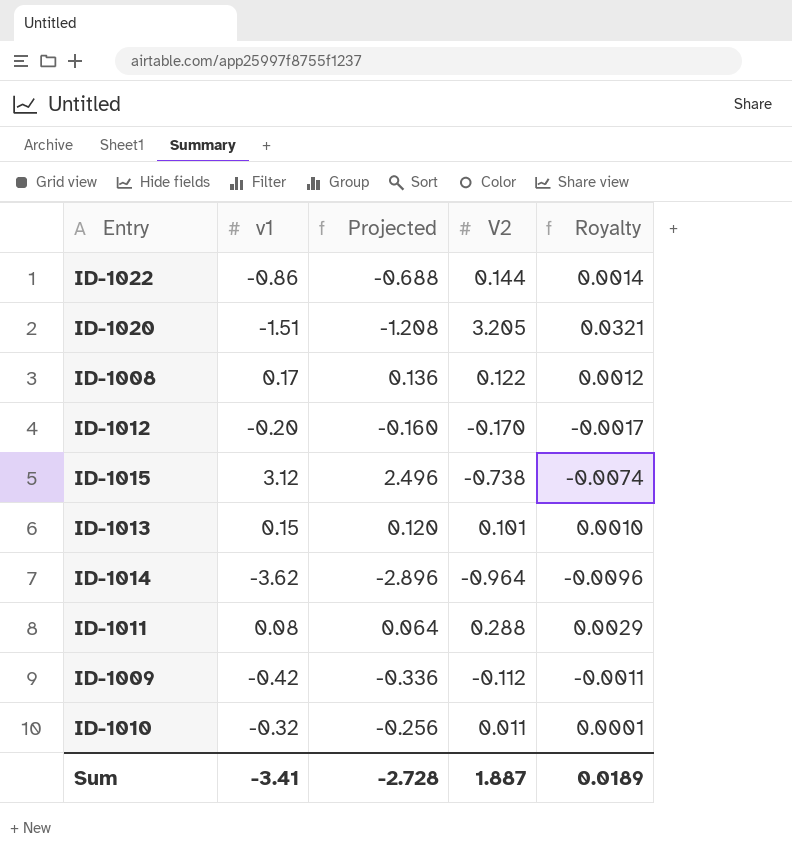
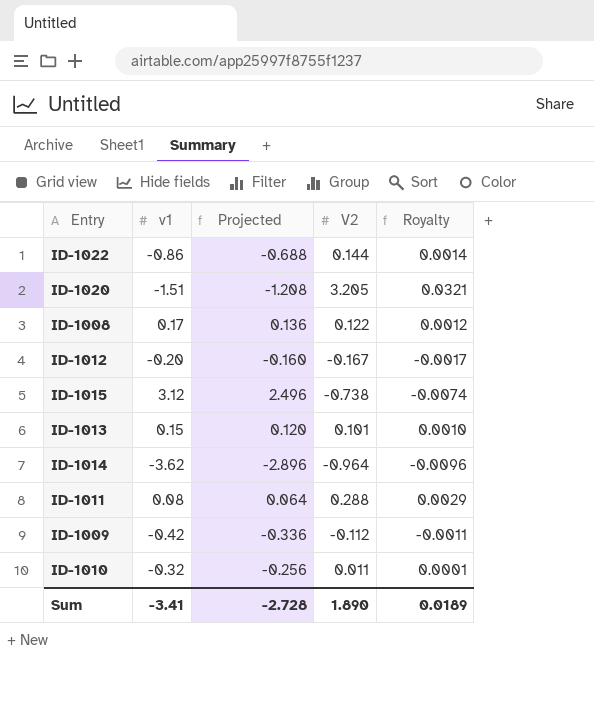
ID-1012 | V2: -0.170 -> -0.167
Sum | V2: 1.887 -> 1.890

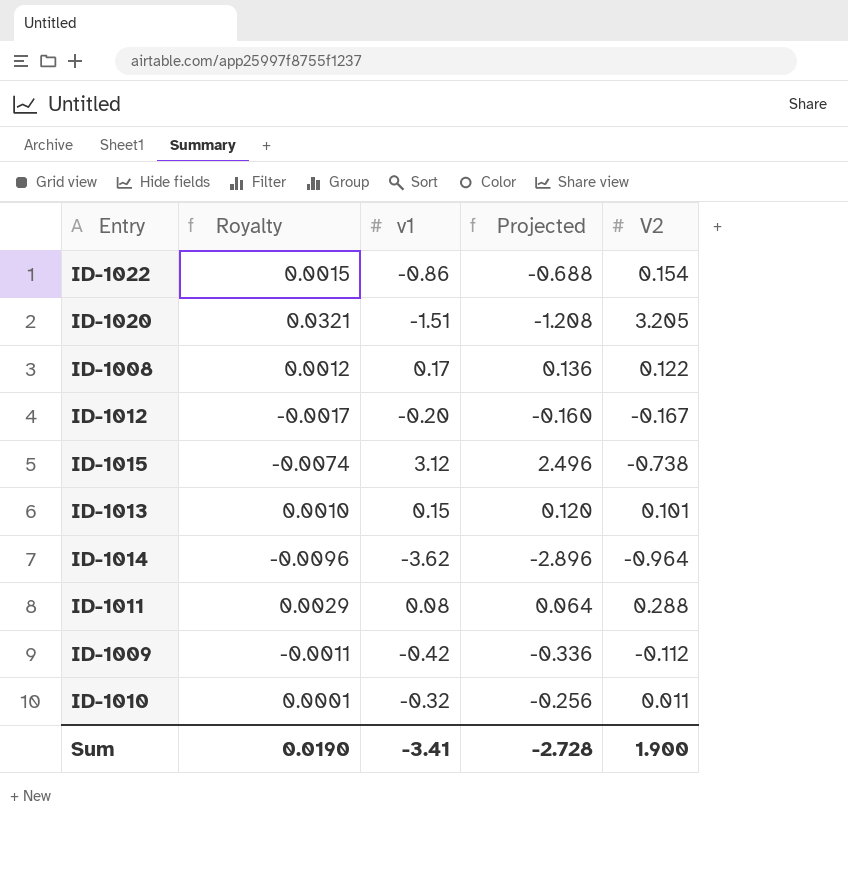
column Royalty | position: 5 -> 2
ID-1022 | Royalty: 0.0014 -> 0.0015
ID-1022 | V2: 0.144 -> 0.154
Sum | Royalty: 0.0189 -> 0.0190
Sum | V2: 1.890 -> 1.900

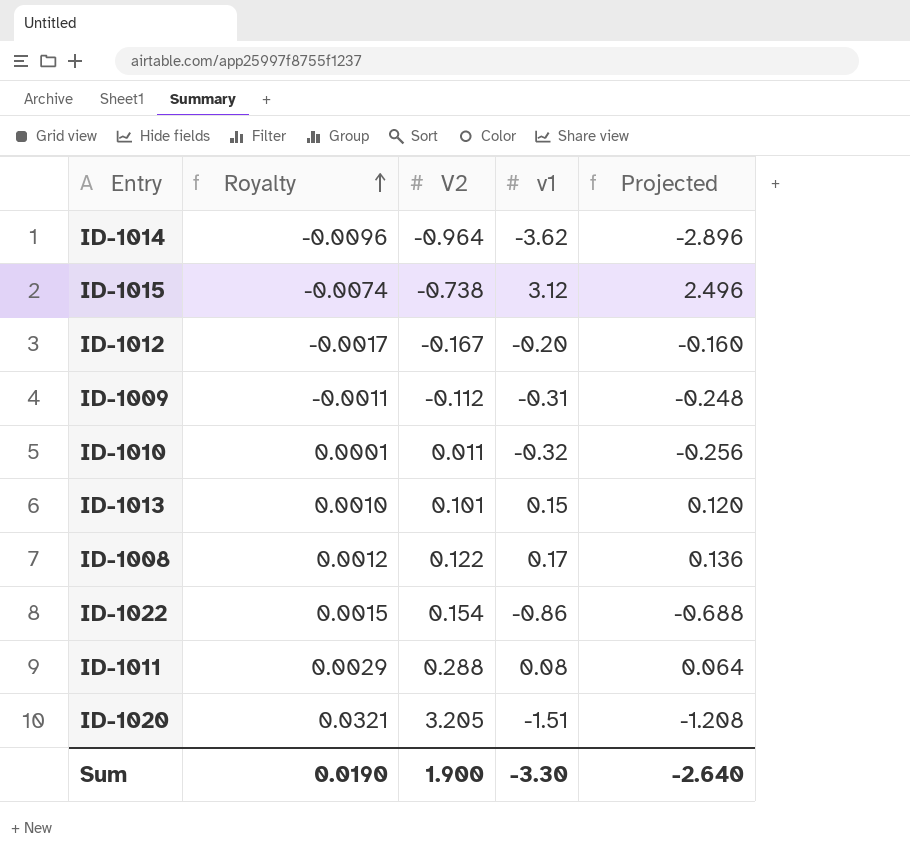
row order: none -> Royalty ascending
column V2 | position: 5 -> 3
ID-1009 | v1: -0.42 -> -0.31
ID-1009 | Projected: -0.336 -> -0.248
Sum | v1: -3.41 -> -3.30
Sum | Projected: -2.728 -> -2.640

